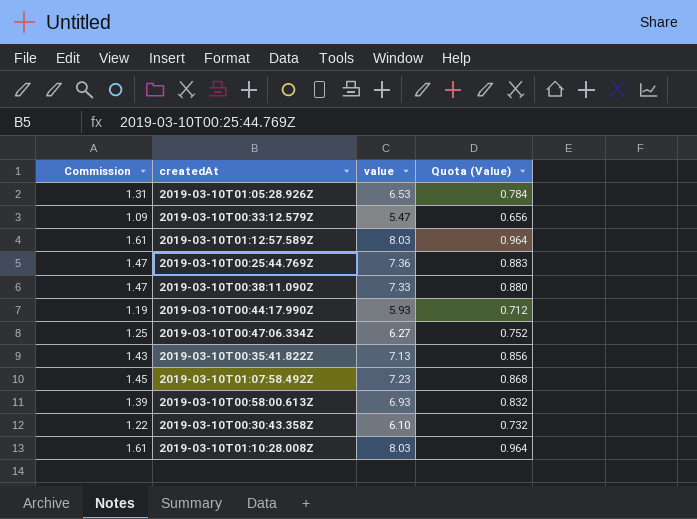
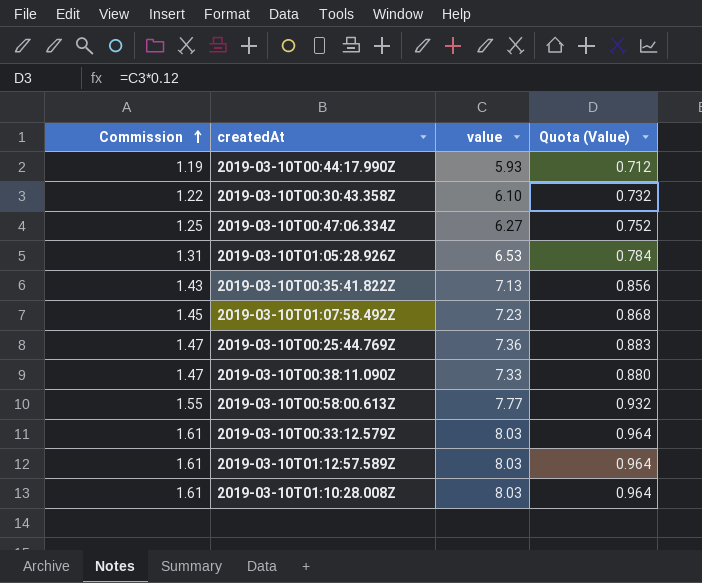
row order: none -> Commission ascending
2019-03-10T00:58:00.613Z | Commission: 1.39 -> 1.55
2019-03-10T00:58:00.613Z | value: 6.93 -> 7.77
2019-03-10T00:58:00.613Z | Quota (Value): 0.832 -> 0.932
2019-03-10T00:33:12.579Z | Commission: 1.09 -> 1.61
2019-03-10T00:33:12.579Z | value: 5.47 -> 8.03
2019-03-10T00:33:12.579Z | Quota (Value): 0.656 -> 0.964

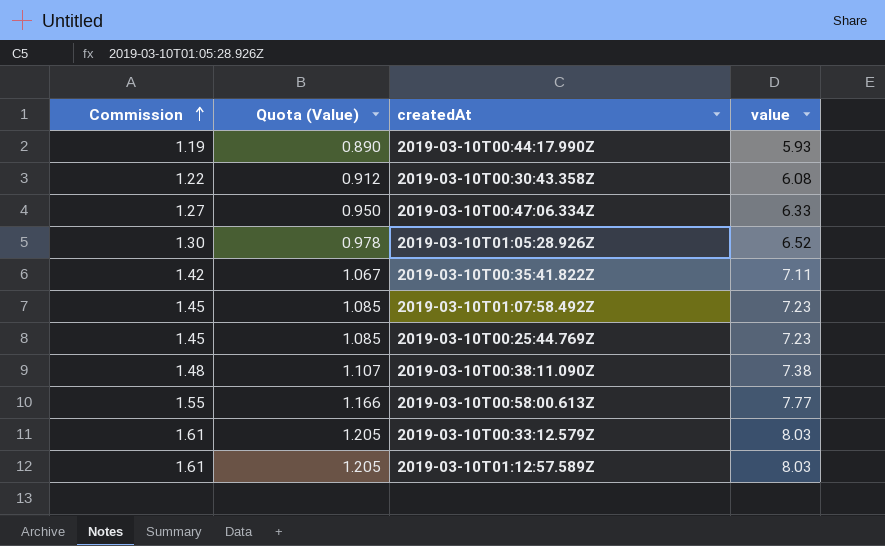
column Quota (Value) | formula: [value] * 0.12 -> [value] * 0.15
column Quota (Value) | position: 4 -> 2
row 2019-03-10T01:10:28.008Z: 1.61 | 8.03 | 0.964 -> none
2019-03-10T00:30:43.358Z | value: 6.10 -> 6.08
2019-03-10T00:47:06.334Z | Commission: 1.25 -> 1.27
2019-03-10T00:47:06.334Z | value: 6.27 -> 6.33
2019-03-10T01:05:28.926Z | Commission: 1.31 -> 1.30
2019-03-10T01:05:28.926Z | value: 6.53 -> 6.52
2019-03-10T00:35:41.822Z | Commission: 1.43 -> 1.42
2019-03-10T00:35:41.822Z | value: 7.13 -> 7.11
2019-03-10T00:25:44.769Z | Commission: 1.47 -> 1.45
2019-03-10T00:25:44.769Z | value: 7.36 -> 7.23
2019-03-10T00:38:11.090Z | Commission: 1.47 -> 1.48
2019-03-10T00:38:11.090Z | value: 7.33 -> 7.38

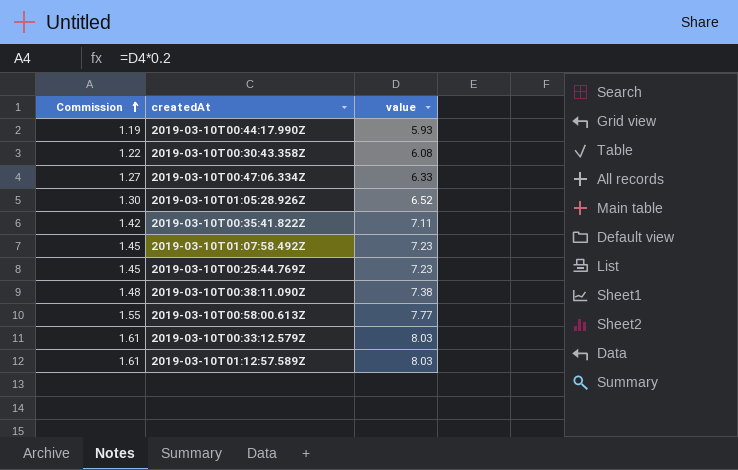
column Quota (Value) | formula: [value] * 0.15 -> none

